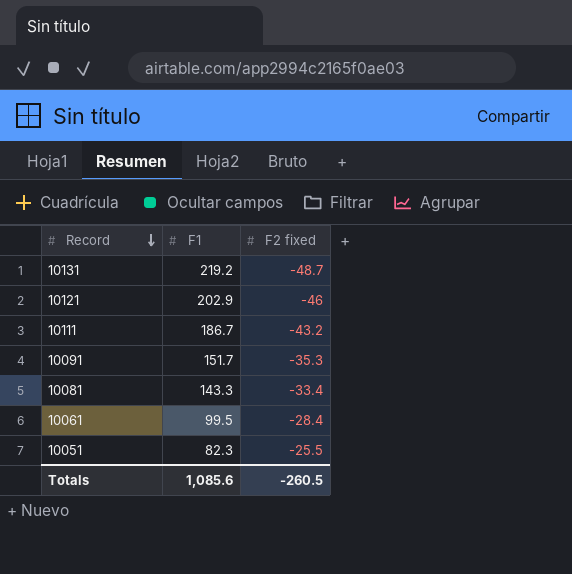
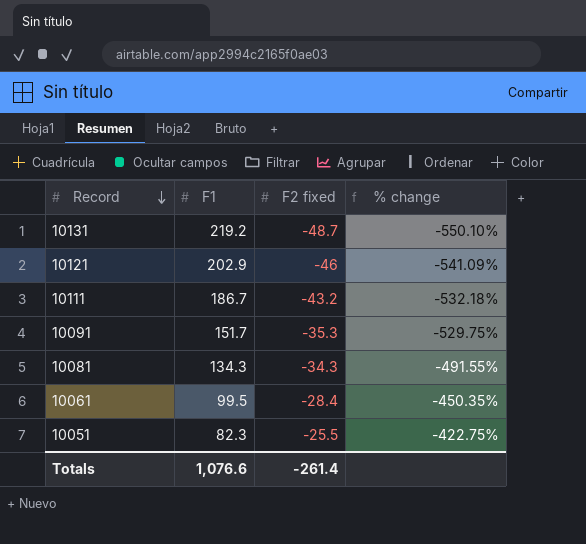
column % change | formula: none -> ([F1] - [F2 fixed]) / [F2 fixed]
10081 | F1: 143.3 -> 134.3
10081 | F2 fixed: -33.4 -> -34.3
Totals | F1: 1,085.6 -> 1,076.6
Totals | F2 fixed: -260.5 -> -261.4

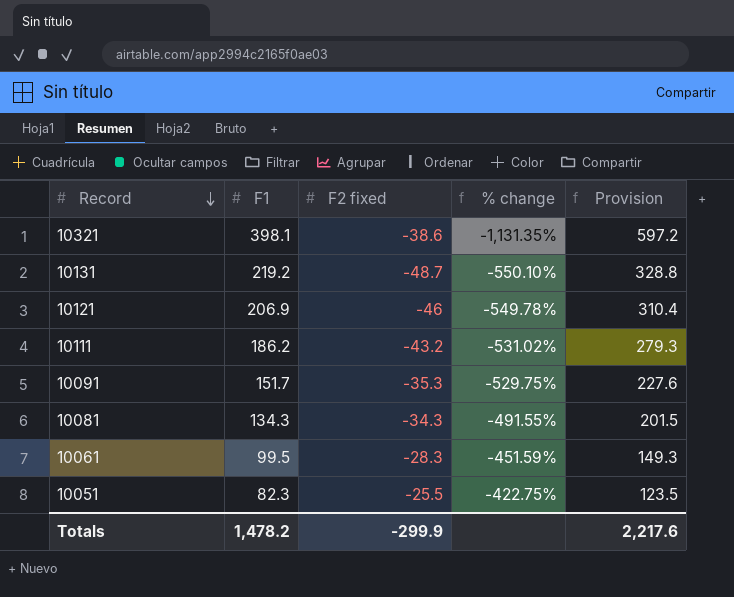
column Provision | formula: none -> [F1] * 1.5
row 10321: none -> 398.1 | -38.6 | -1,131.35% | 597.2
10121 | F1: 202.9 -> 206.9
10121 | % change: -541.09% -> -549.78%
10111 | F1: 186.7 -> 186.2
10111 | % change: -532.18% -> -531.02%
10061 | F2 fixed: -28.4 -> -28.3
10061 | % change: -450.35% -> -451.59%
Totals | F1: 1,076.6 -> 1,478.2
Totals | F2 fixed: -261.4 -> -299.9

